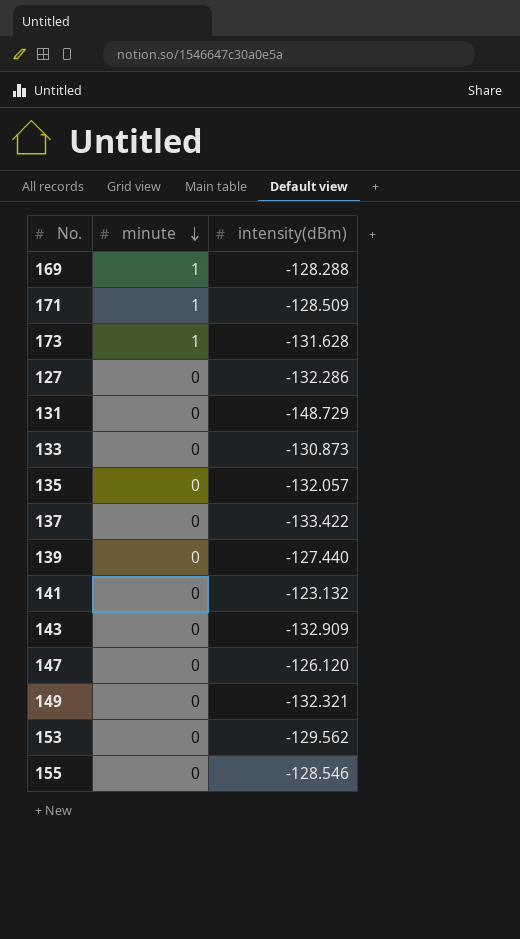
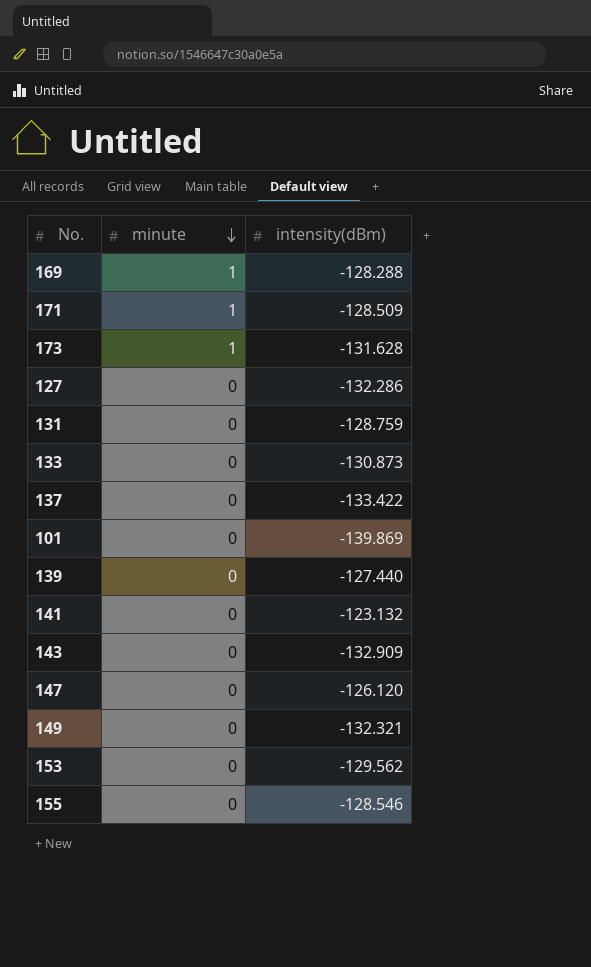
row 135: 0 | -132.057 -> none
131 | intensity(dBm): -148.729 -> -128.759
row 101: none -> 0 | -139.869

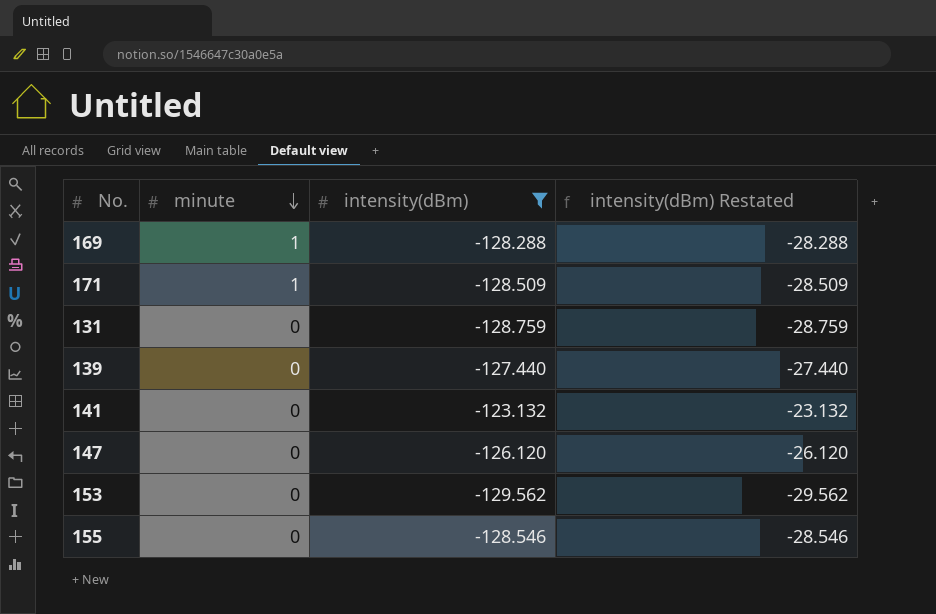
filter: none -> intensity(dBm) >= -129.562
column intensity(dBm) Restated | formula: none -> [intensity(dBm)] + 100

